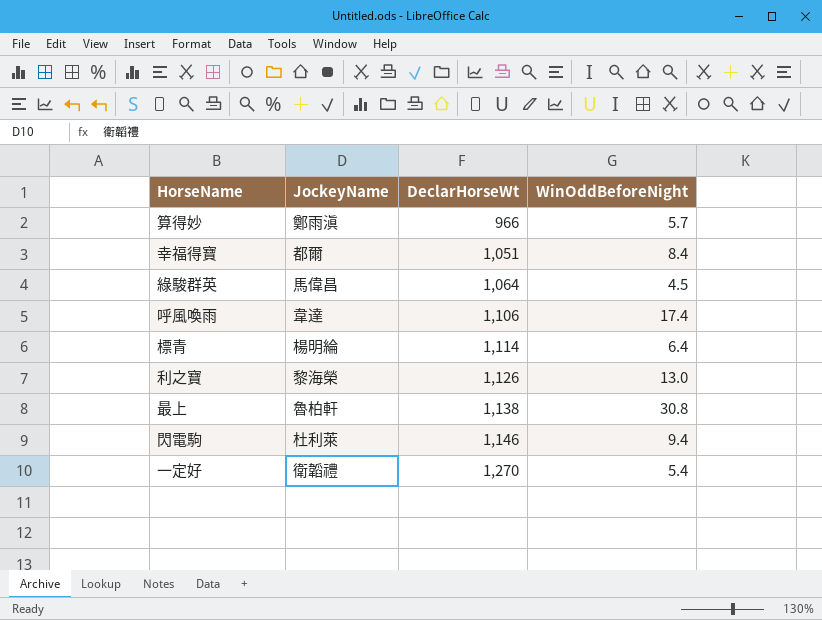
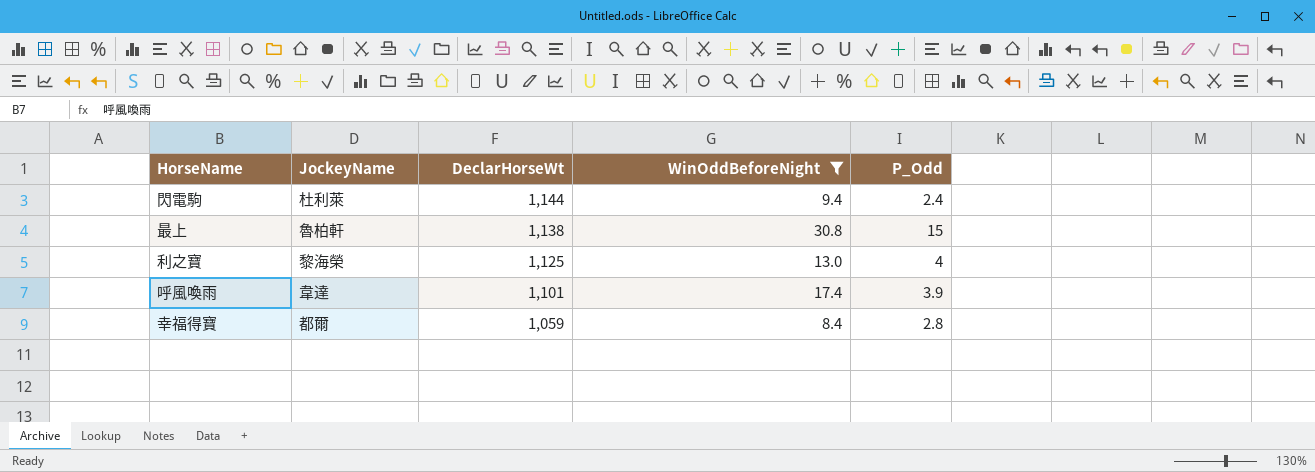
filter: none -> WinOddBeforeNight >= 8.4
row order: DeclarHorseWt ascending -> DeclarHorseWt descending
column P_Odd | position: none -> 5
閃電駒 | DeclarHorseWt: 1,146 -> 1,144
利之寶 | DeclarHorseWt: 1,126 -> 1,125
呼風喚雨 | DeclarHorseWt: 1,106 -> 1,101
幸福得寶 | DeclarHorseWt: 1,051 -> 1,059

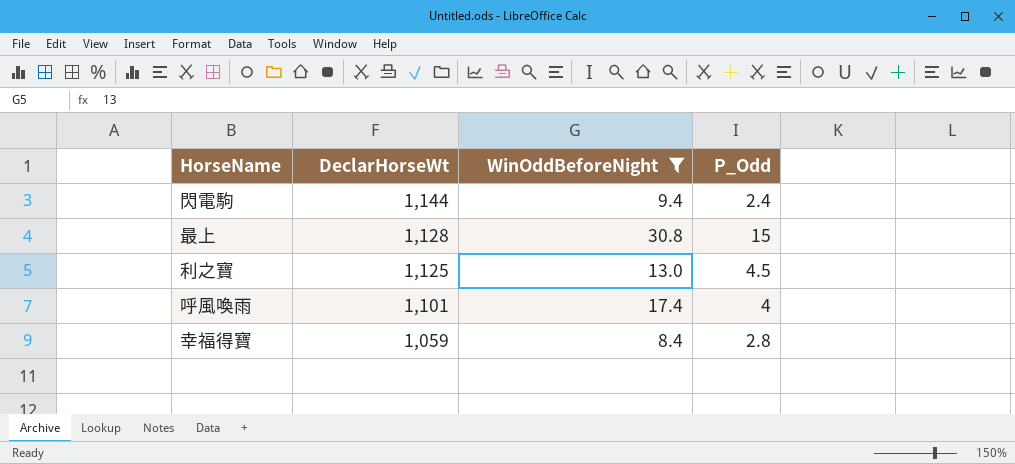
column JockeyName | position: 2 -> none
最上 | DeclarHorseWt: 1,138 -> 1,128
利之寶 | P_Odd: 4 -> 4.5
呼風喚雨 | P_Odd: 3.9 -> 4

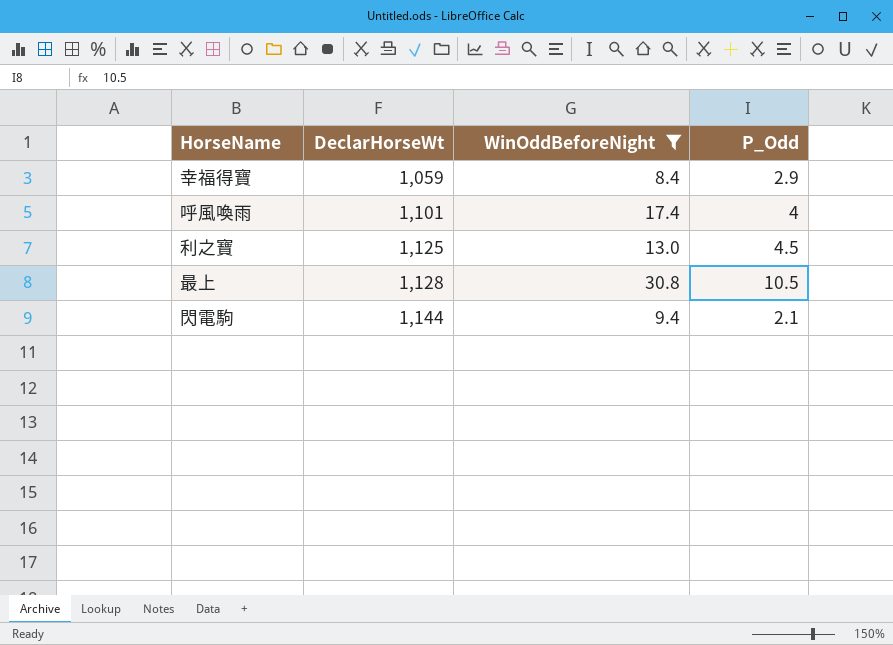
row order: DeclarHorseWt descending -> DeclarHorseWt ascending
幸福得寶 | P_Odd: 2.8 -> 2.9
最上 | P_Odd: 15 -> 10.5
閃電駒 | P_Odd: 2.4 -> 2.1

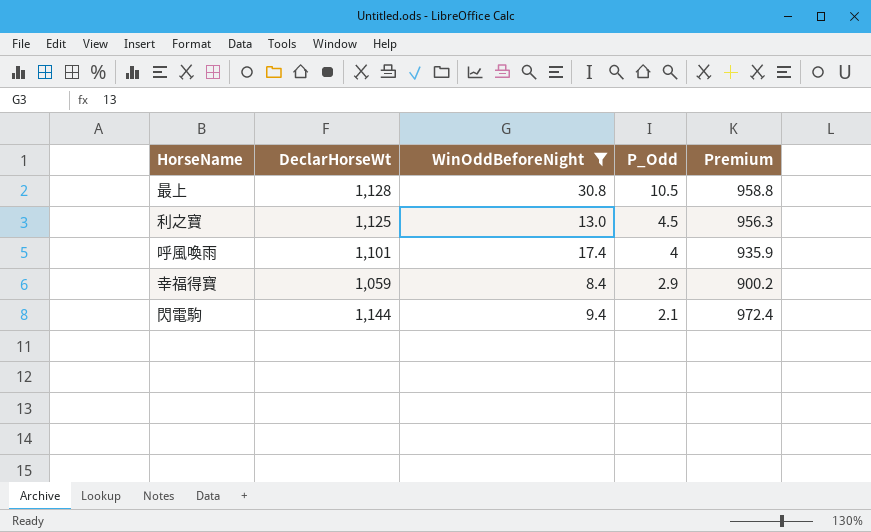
row order: DeclarHorseWt ascending -> P_Odd descending
column Premium | formula: none -> [DeclarHorseWt] * 0.85

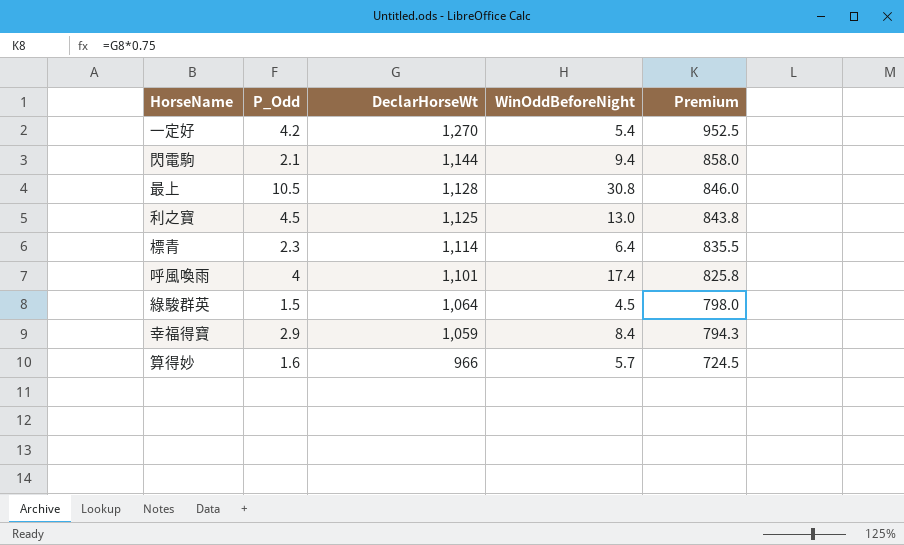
filter: WinOddBeforeNight >= 8.4 -> none
row order: P_Odd descending -> DeclarHorseWt descending
column P_Odd | position: 4 -> 2
column Premium | formula: [DeclarHorseWt] * 0.85 -> [DeclarHorseWt] * 0.75

